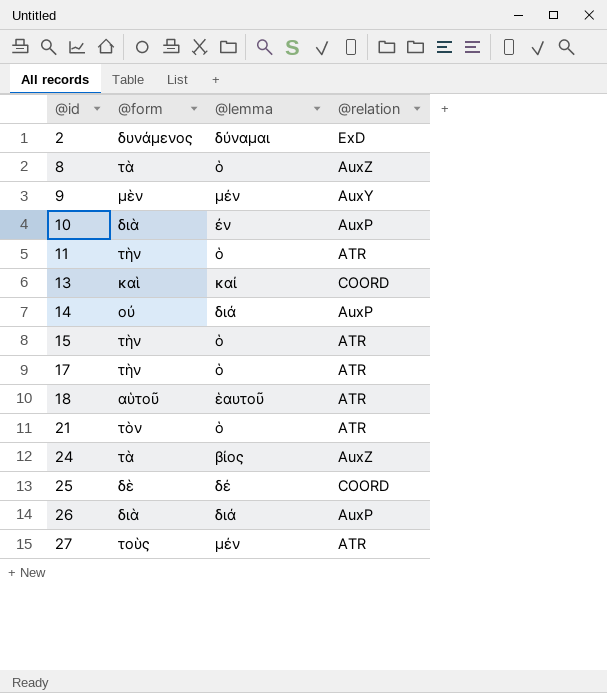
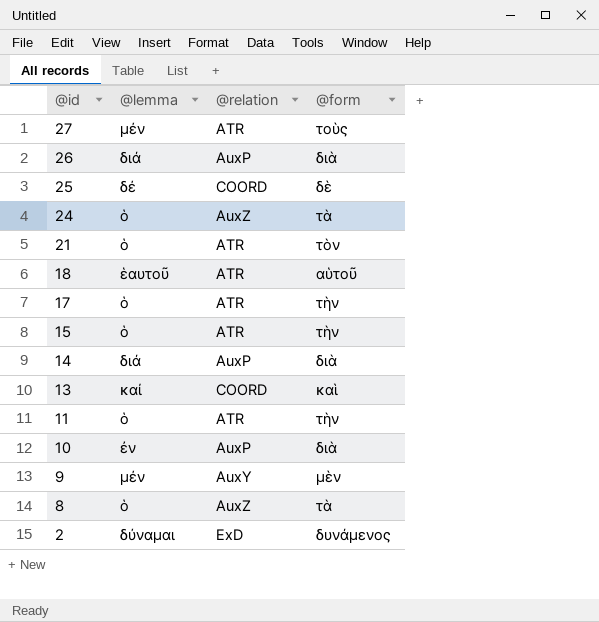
row order: @id ascending -> @id descending
column @form | position: 2 -> 4
24 | @lemma: βίος -> ὁ
14 | @form: οὐ -> διὰ

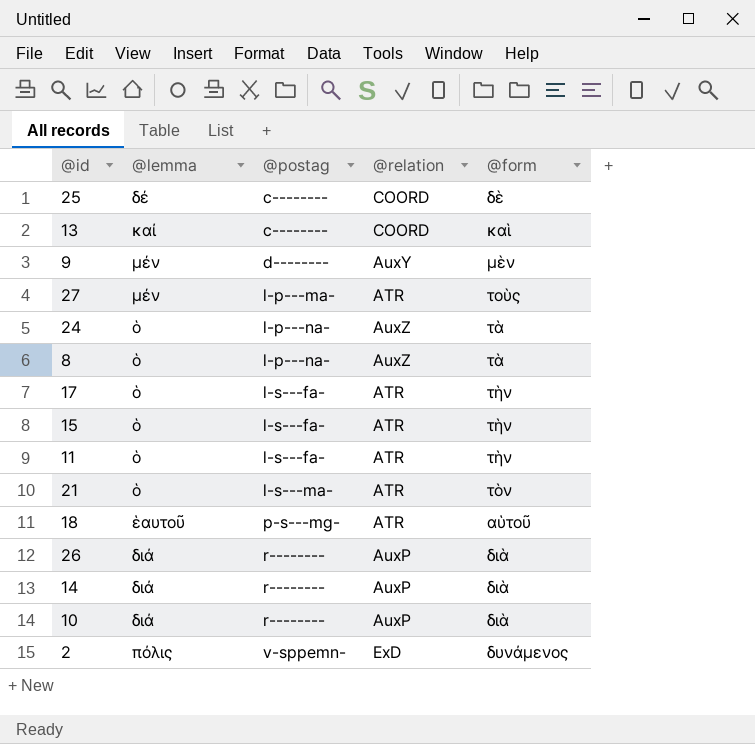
row order: @id descending -> @postag ascending
column @postag | position: none -> 3
10 | @lemma: ἐν -> διά
2 | @lemma: δύναμαι -> πόλις

